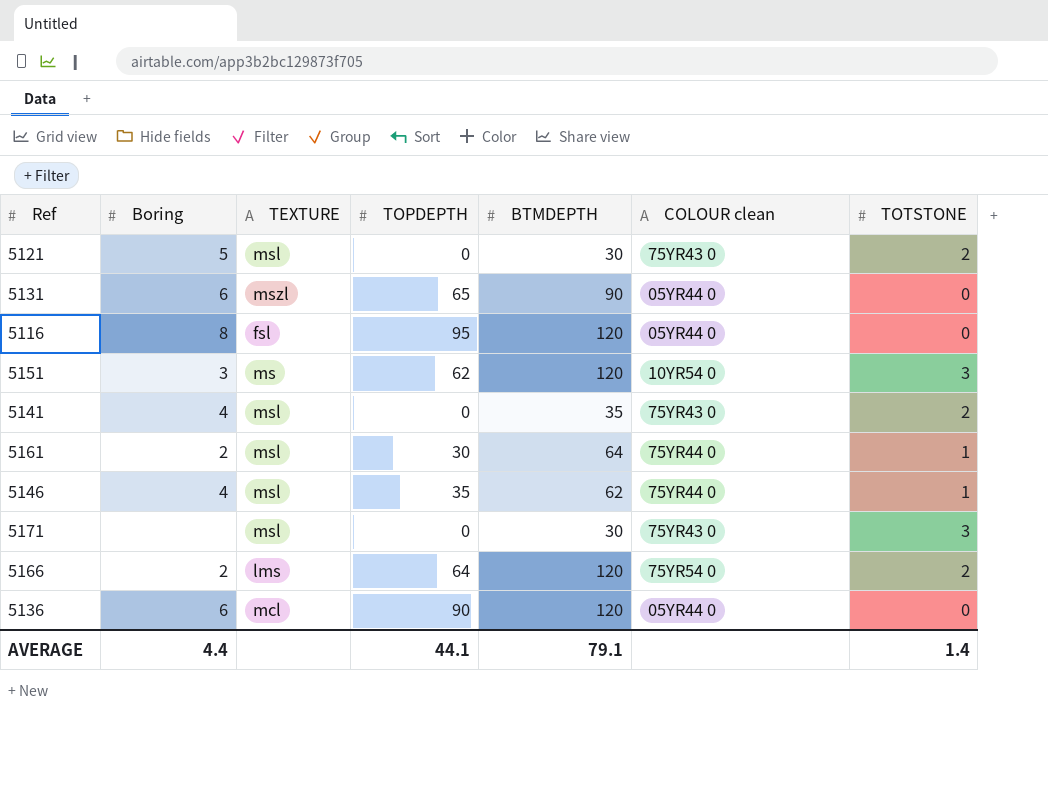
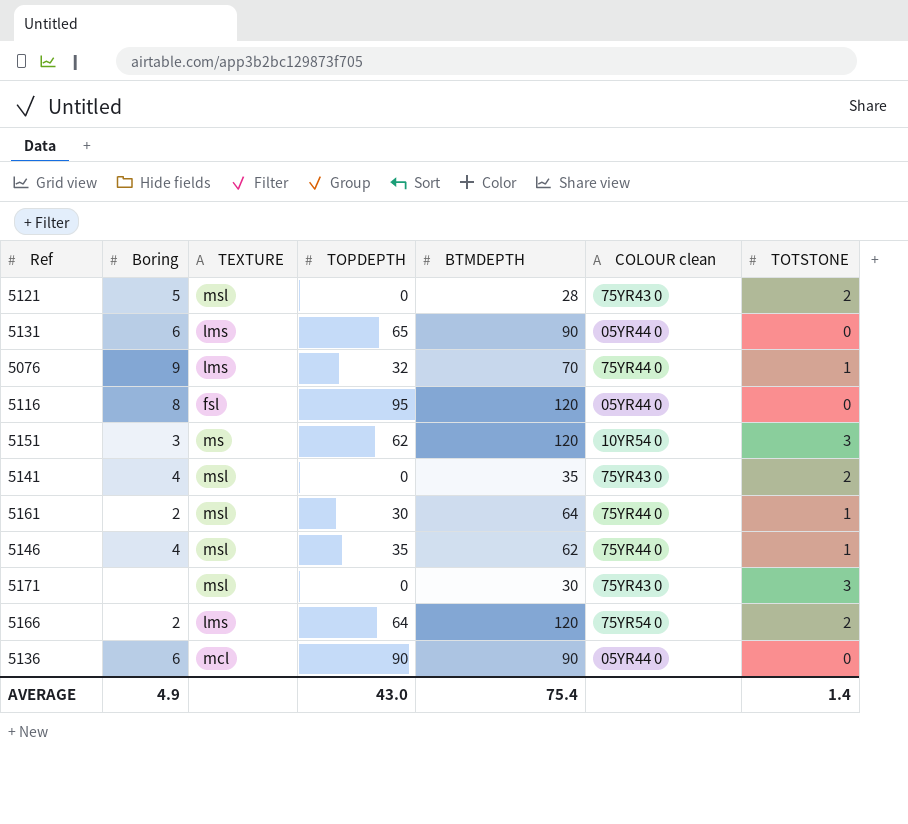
5121 | BTMDEPTH: 30 -> 28
5131 | TEXTURE: mszl -> lms
row 5076: none -> 9 | lms | 32 | 70 | 75YR44 0 | 1
5136 | BTMDEPTH: 120 -> 90
AVERAGE | Boring: 4.4 -> 4.9
AVERAGE | TOPDEPTH: 44.1 -> 43.0
AVERAGE | BTMDEPTH: 79.1 -> 75.4

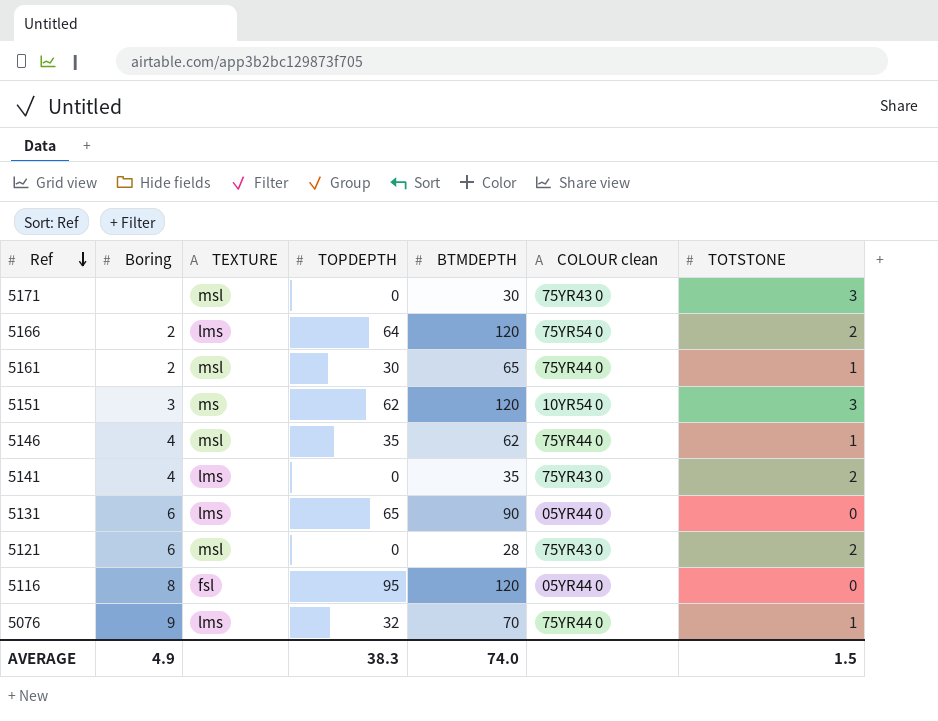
row order: none -> Ref descending
row 5136: 6 | mcl | 90 | 90 | 05YR44 0 | 0 -> none
5161 | BTMDEPTH: 64 -> 65
5141 | TEXTURE: msl -> lms
5121 | Boring: 5 -> 6
AVERAGE | TOPDEPTH: 43.0 -> 38.3
AVERAGE | BTMDEPTH: 75.4 -> 74.0
AVERAGE | TOTSTONE: 1.4 -> 1.5

